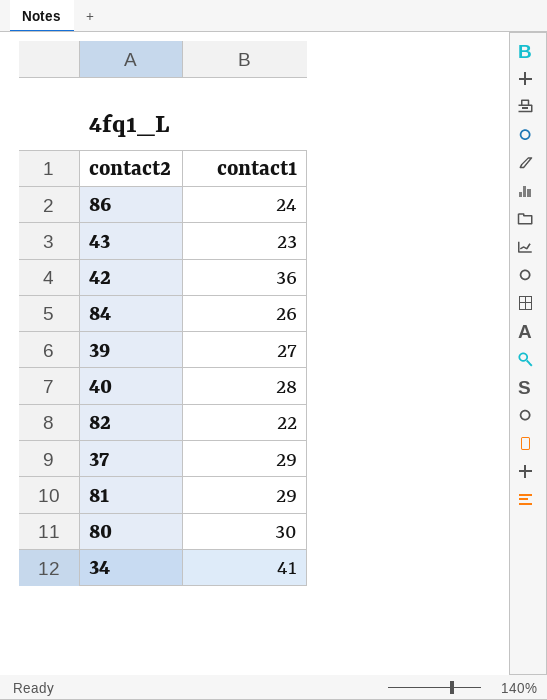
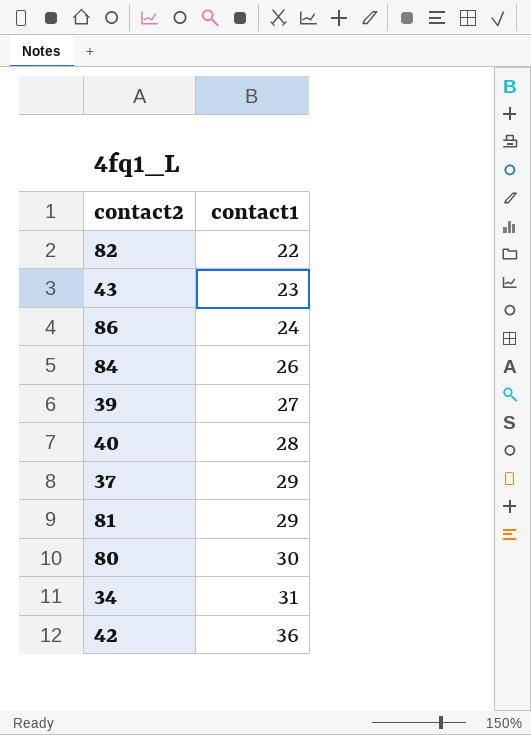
row order: none -> contact1 ascending
34 | contact1: 41 -> 31

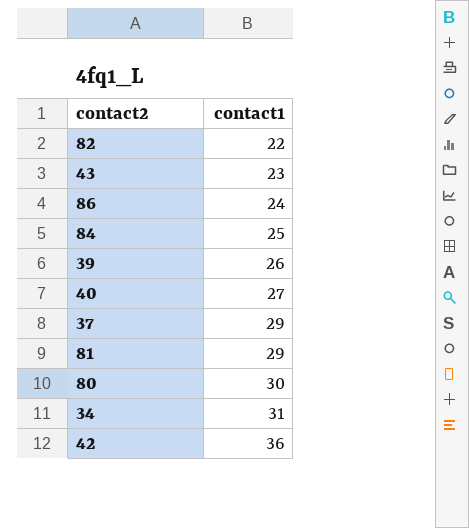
84 | contact1: 26 -> 25
39 | contact1: 27 -> 26
40 | contact1: 28 -> 27

